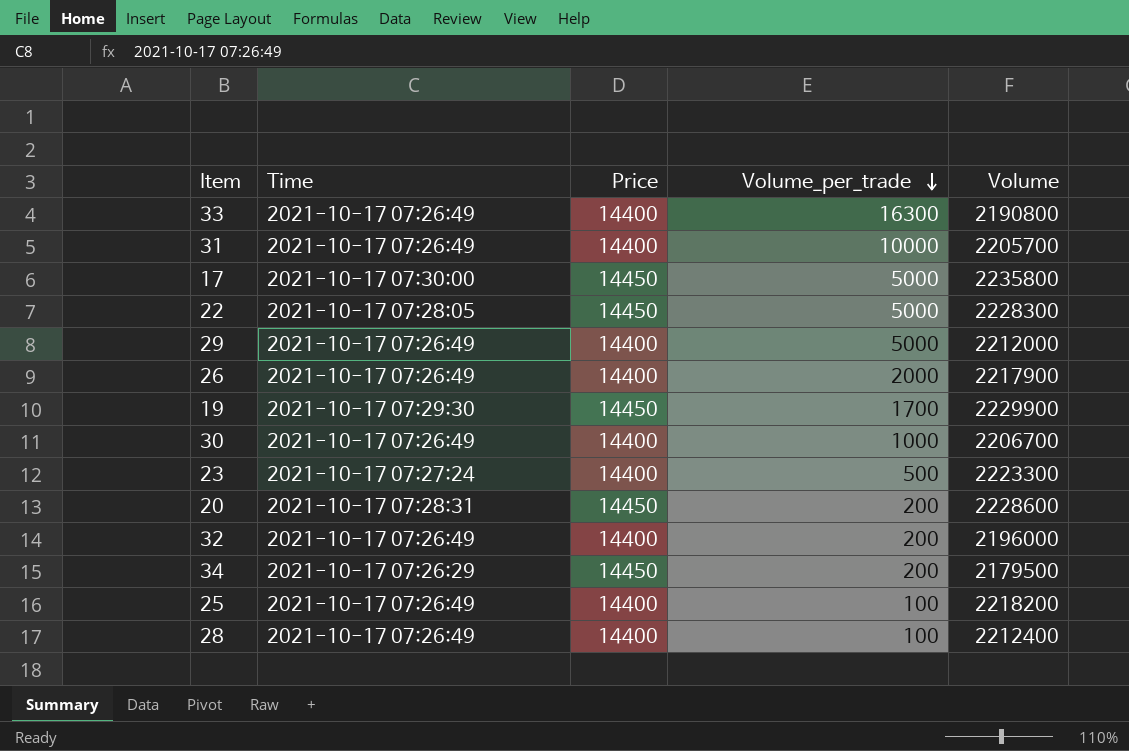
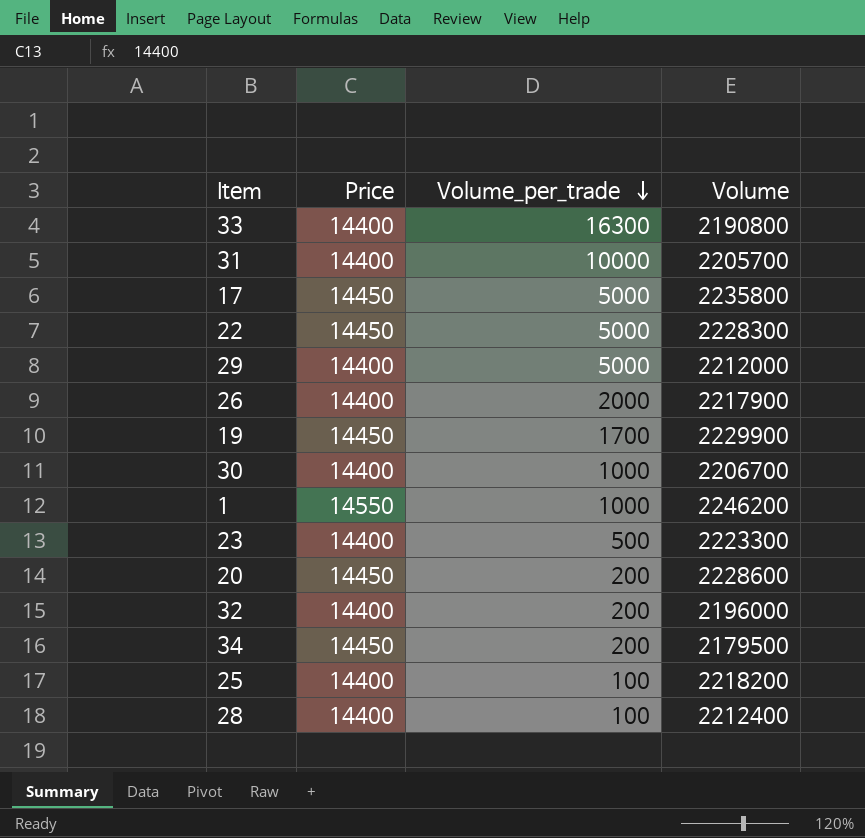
column Time | position: 2 -> none
row 1: none -> 14550 | 1000 | 2246200

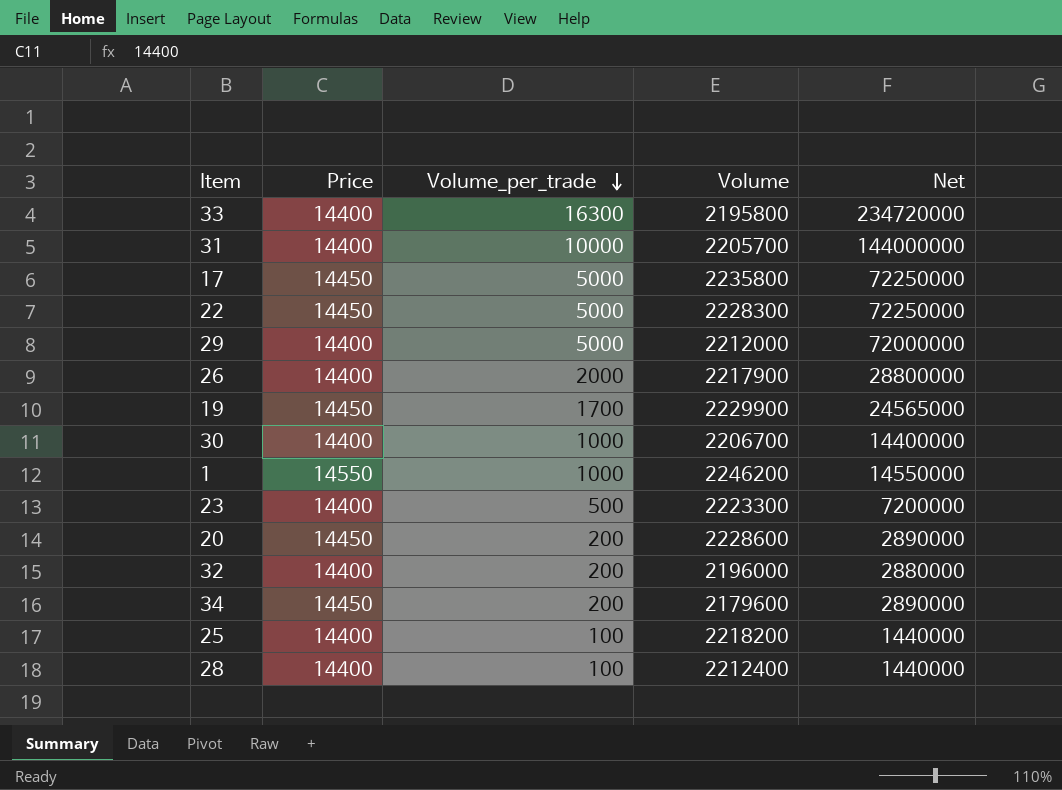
column Net | formula: none -> [Price] * [Volume_per_trade]
33 | Volume: 2190800 -> 2195800
34 | Volume: 2179500 -> 2179600

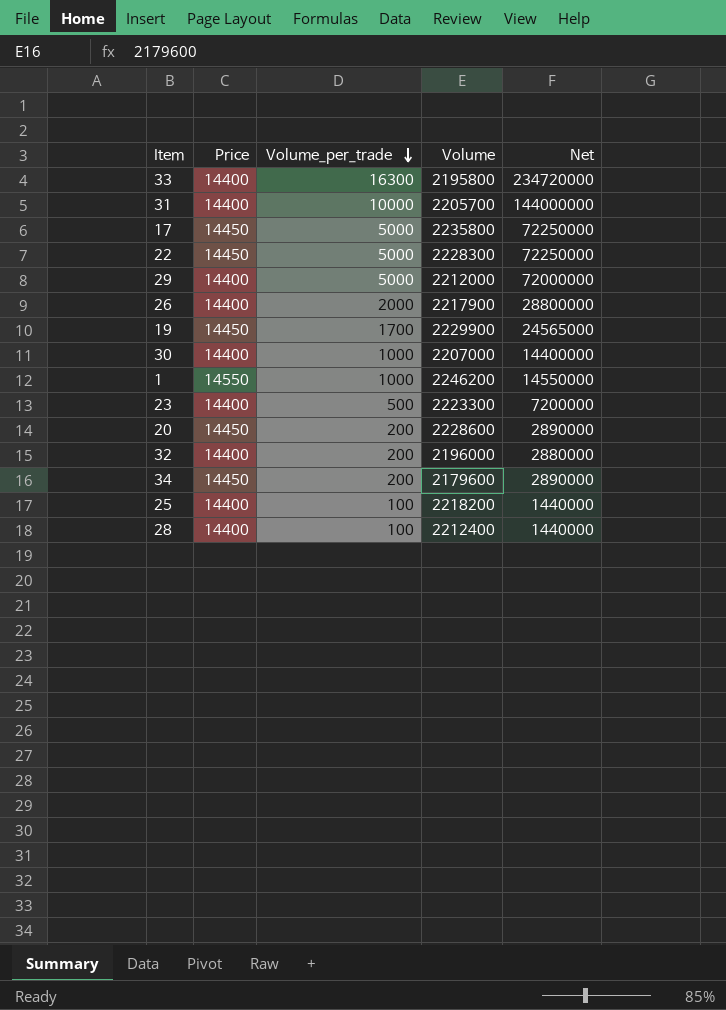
30 | Volume: 2206700 -> 2207000

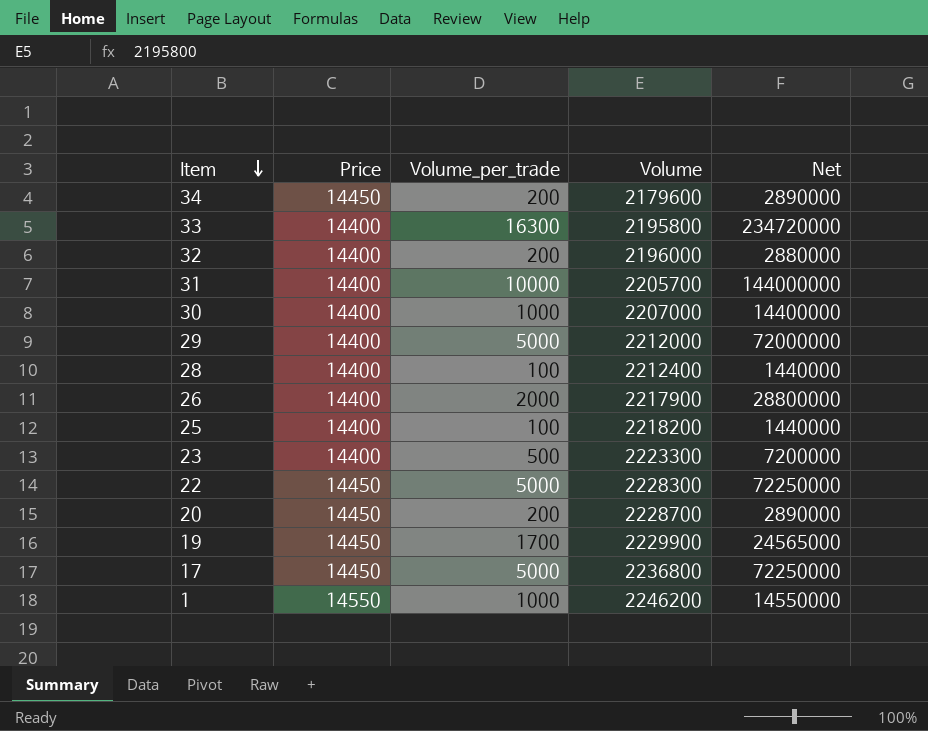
row order: Volume_per_trade descending -> Item descending
20 | Volume: 2228600 -> 2228700
17 | Volume: 2235800 -> 2236800

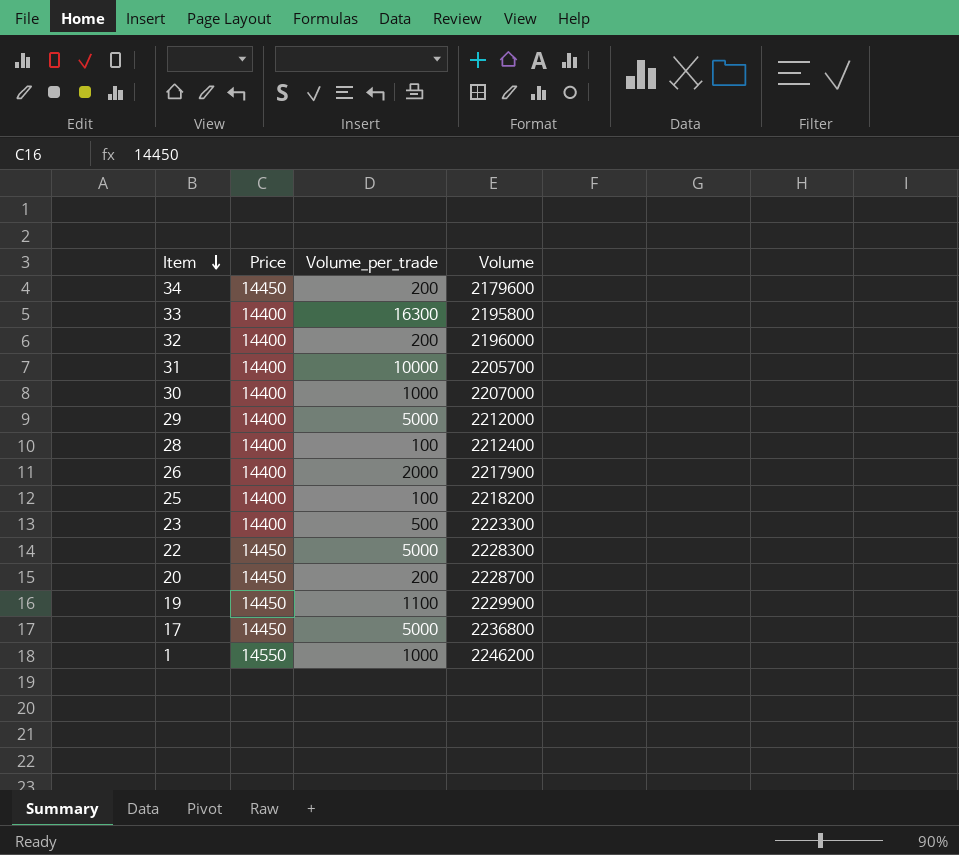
column Net | formula: [Price] * [Volume_per_trade] -> none
19 | Volume_per_trade: 1700 -> 1100

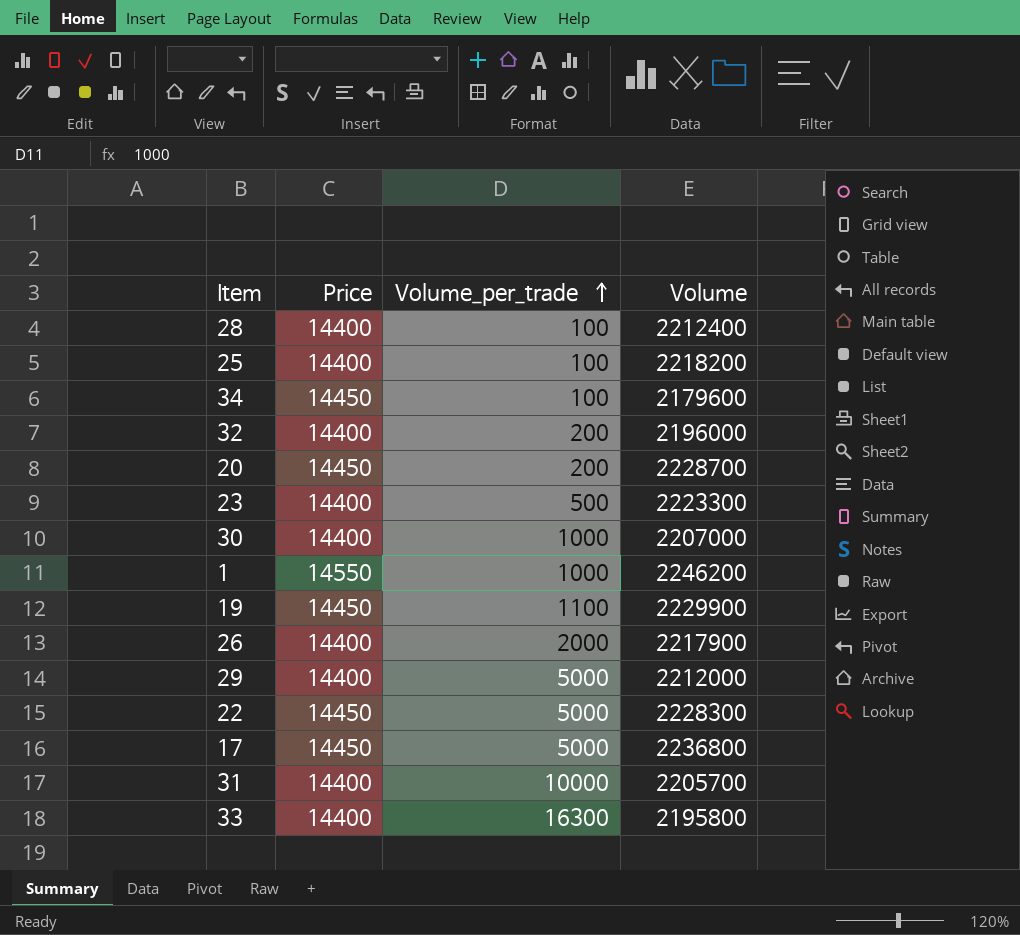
row order: Item descending -> Volume_per_trade ascending
34 | Volume_per_trade: 200 -> 100

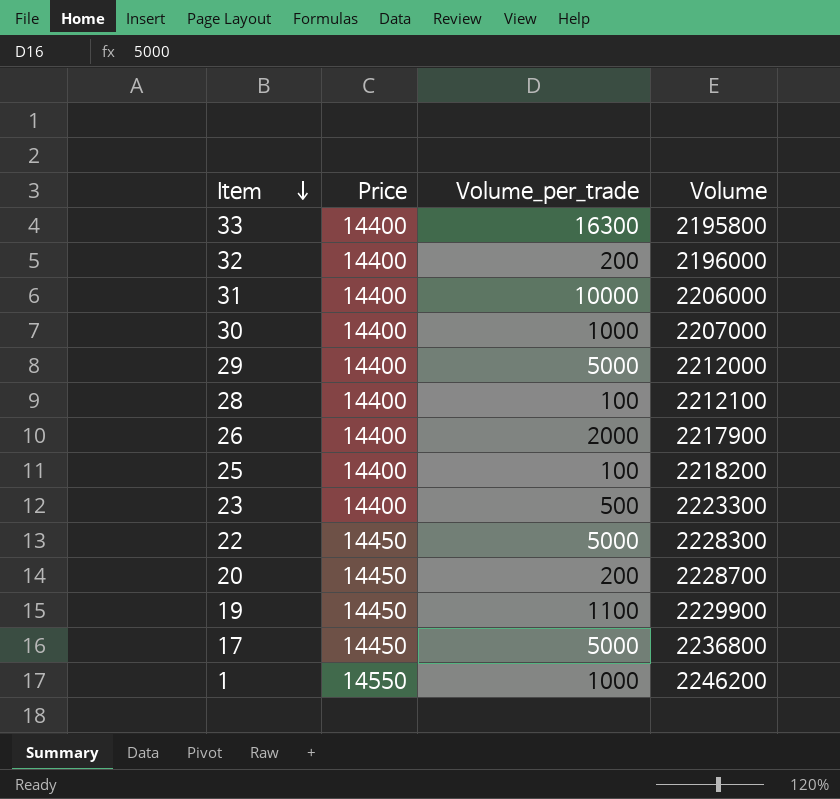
row order: Volume_per_trade ascending -> Item descending
row 34: 14450 | 100 | 2179600 -> none
31 | Volume: 2205700 -> 2206000
28 | Volume: 2212400 -> 2212100

